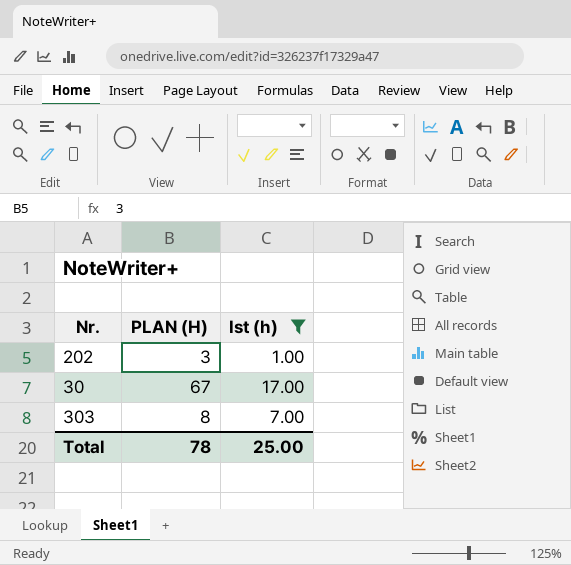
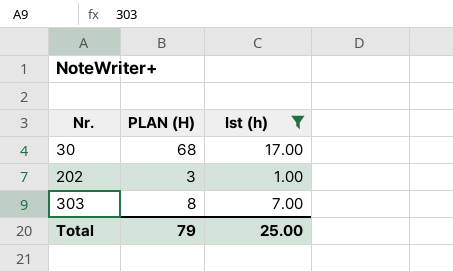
row order: none -> Nr. ascending
30 | PLAN (H): 67 -> 68
Total | PLAN (H): 78 -> 79

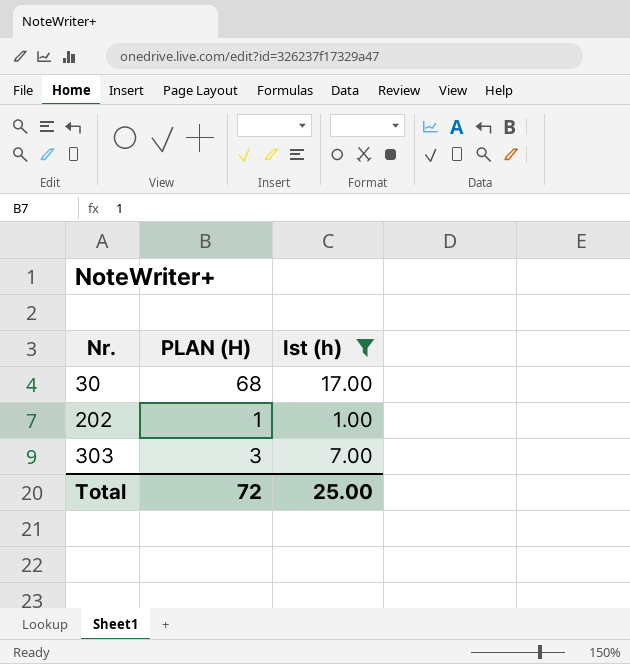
202 | PLAN (H): 3 -> 1
303 | PLAN (H): 8 -> 3
Total | PLAN (H): 79 -> 72

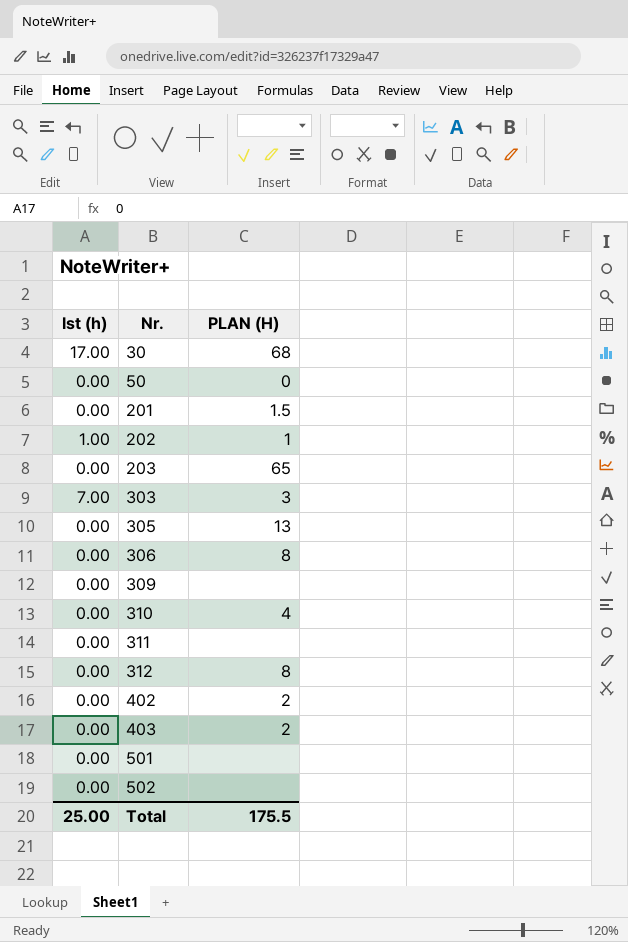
filter: Ist (h) != 0.00 -> none
column Ist (h) | position: 3 -> 1
Total | PLAN (H): 72 -> 175.5

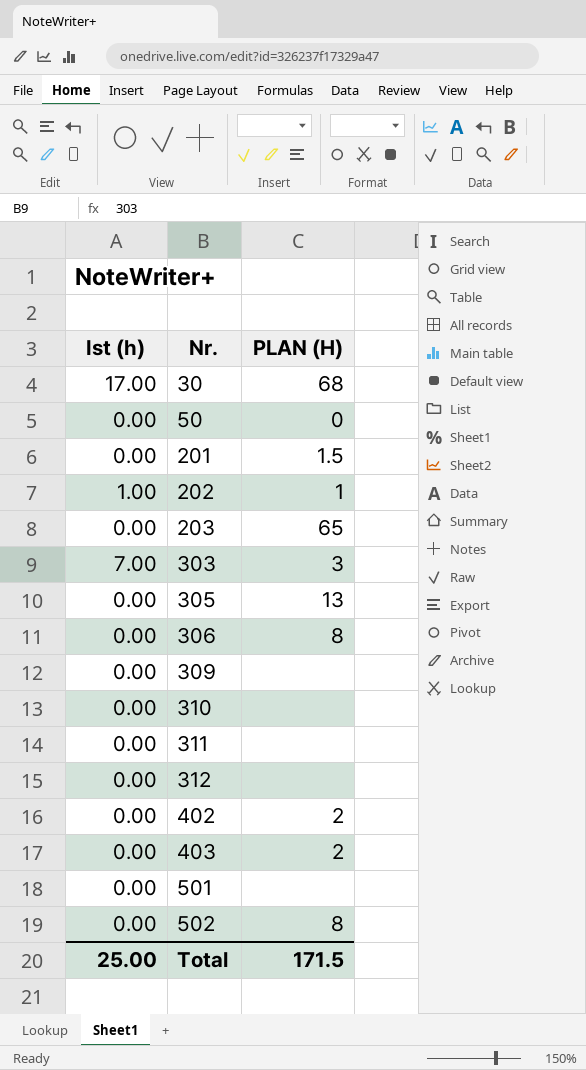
310 | PLAN (H): 4 -> none
312 | PLAN (H): 8 -> none
502 | PLAN (H): none -> 8
Total | PLAN (H): 175.5 -> 171.5

